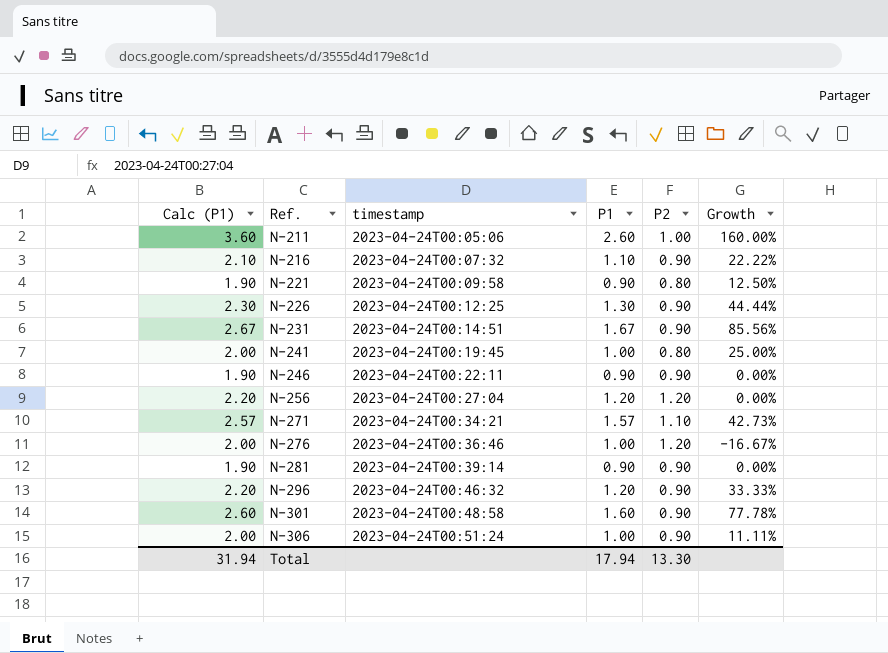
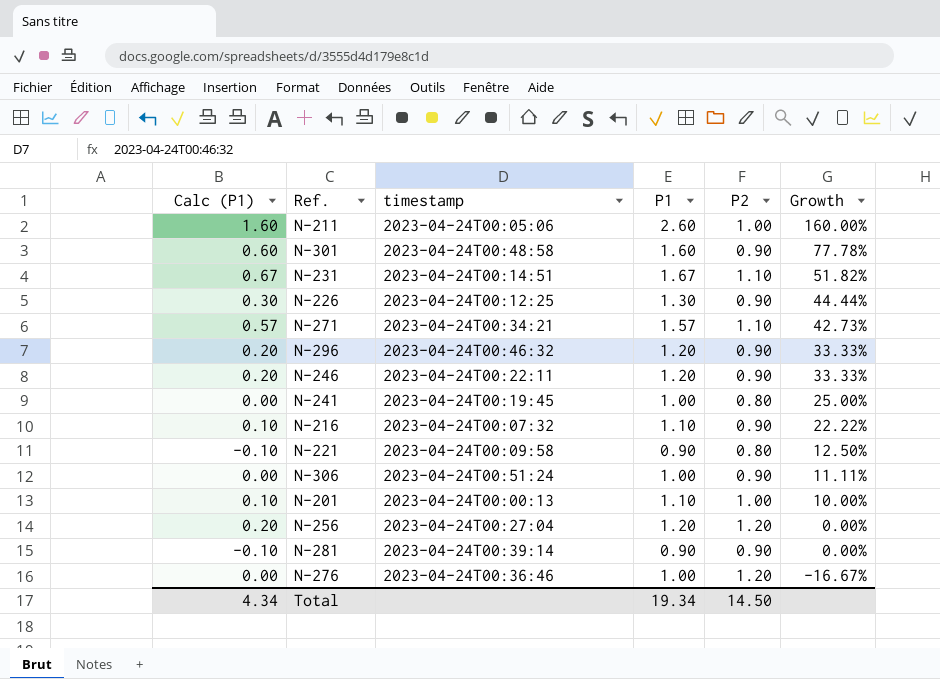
row order: Ref. ascending -> Growth descending
column Calc (P1) | formula: [P1] + 1 -> [P1] - 1
N-231 | P2: 0.90 -> 1.10
N-231 | Growth: 85.56% -> 51.82%
N-246 | P1: 0.90 -> 1.20
N-246 | Growth: 0.00% -> 33.33%
row N-201: none -> 0.10 | 2023-04-24T00:00:13 | 1.10 | 1.00 | 10.00%
Total | Calc (P1): 31.94 -> 4.34
Total | P1: 17.94 -> 19.34
Total | P2: 13.30 -> 14.50

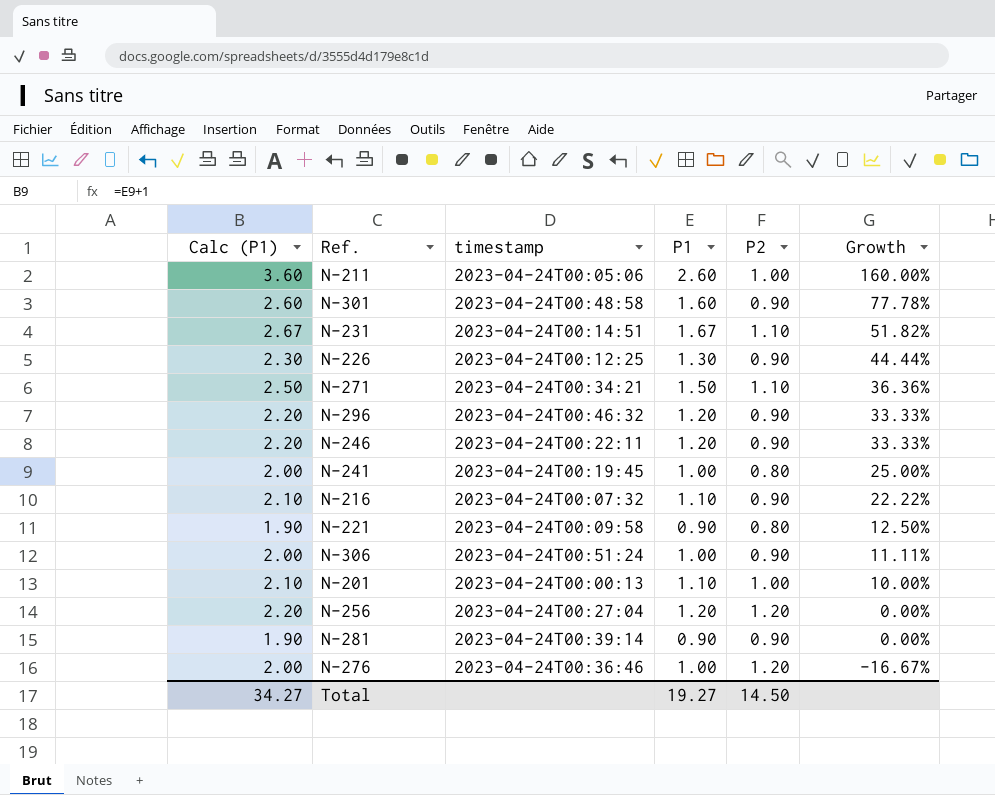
column Calc (P1) | formula: [P1] - 1 -> [P1] + 1
N-271 | P1: 1.57 -> 1.50
N-271 | Growth: 42.73% -> 36.36%
Total | Calc (P1): 4.34 -> 34.27
Total | P1: 19.34 -> 19.27

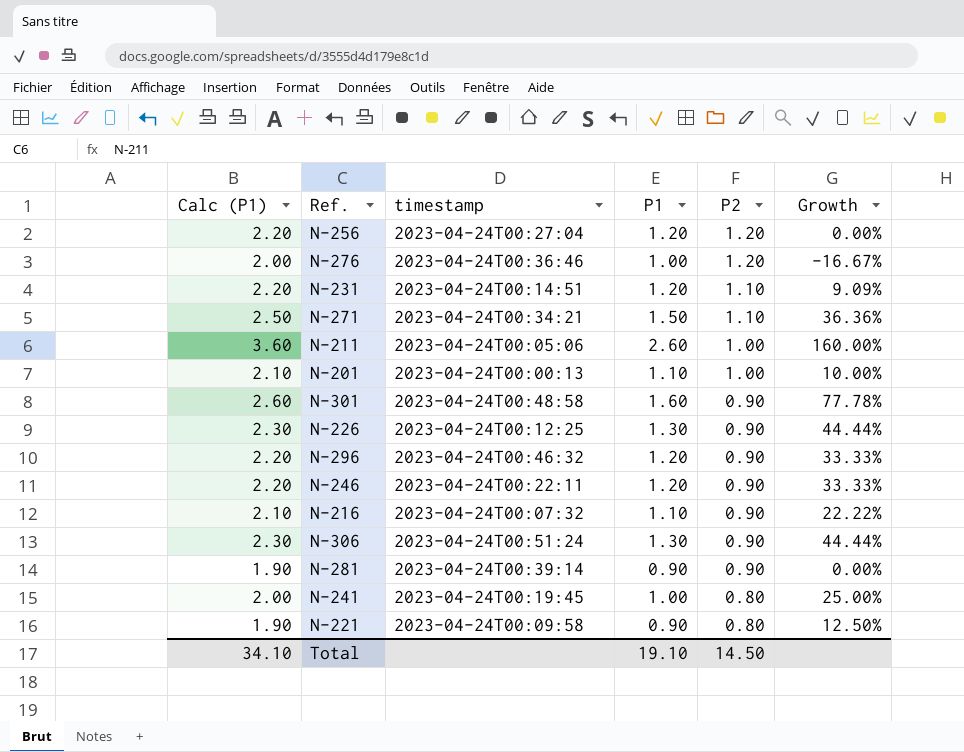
row order: Growth descending -> P2 descending
N-231 | Calc (P1): 2.67 -> 2.20
N-231 | P1: 1.67 -> 1.20
N-231 | Growth: 51.82% -> 9.09%
N-306 | Calc (P1): 2.00 -> 2.30
N-306 | P1: 1.00 -> 1.30
N-306 | Growth: 11.11% -> 44.44%
Total | Calc (P1): 34.27 -> 34.10
Total | P1: 19.27 -> 19.10

